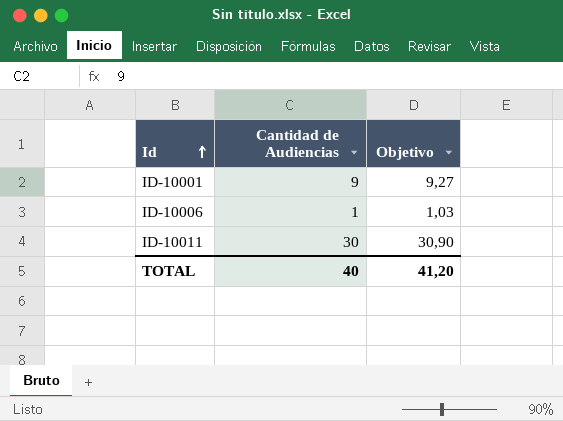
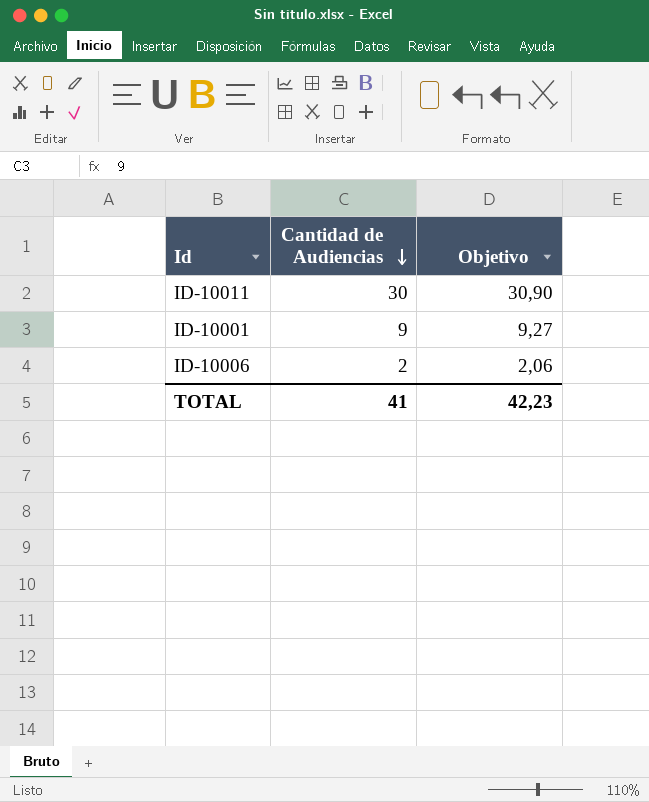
row order: Id ascending -> Cantidad de Audiencias descending
ID-10006 | Cantidad de Audiencias: 1 -> 2
ID-10006 | Objetivo: 1,03 -> 2,06
TOTAL | Cantidad de Audiencias: 40 -> 41
TOTAL | Objetivo: 41,20 -> 42,23

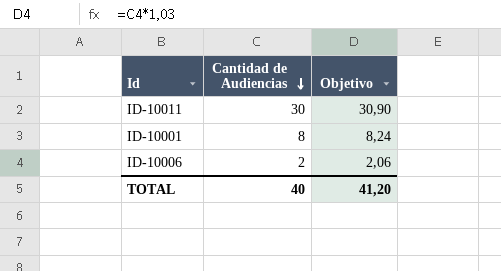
ID-10001 | Cantidad de Audiencias: 9 -> 8
ID-10001 | Objetivo: 9,27 -> 8,24
TOTAL | Cantidad de Audiencias: 41 -> 40
TOTAL | Objetivo: 42,23 -> 41,20

